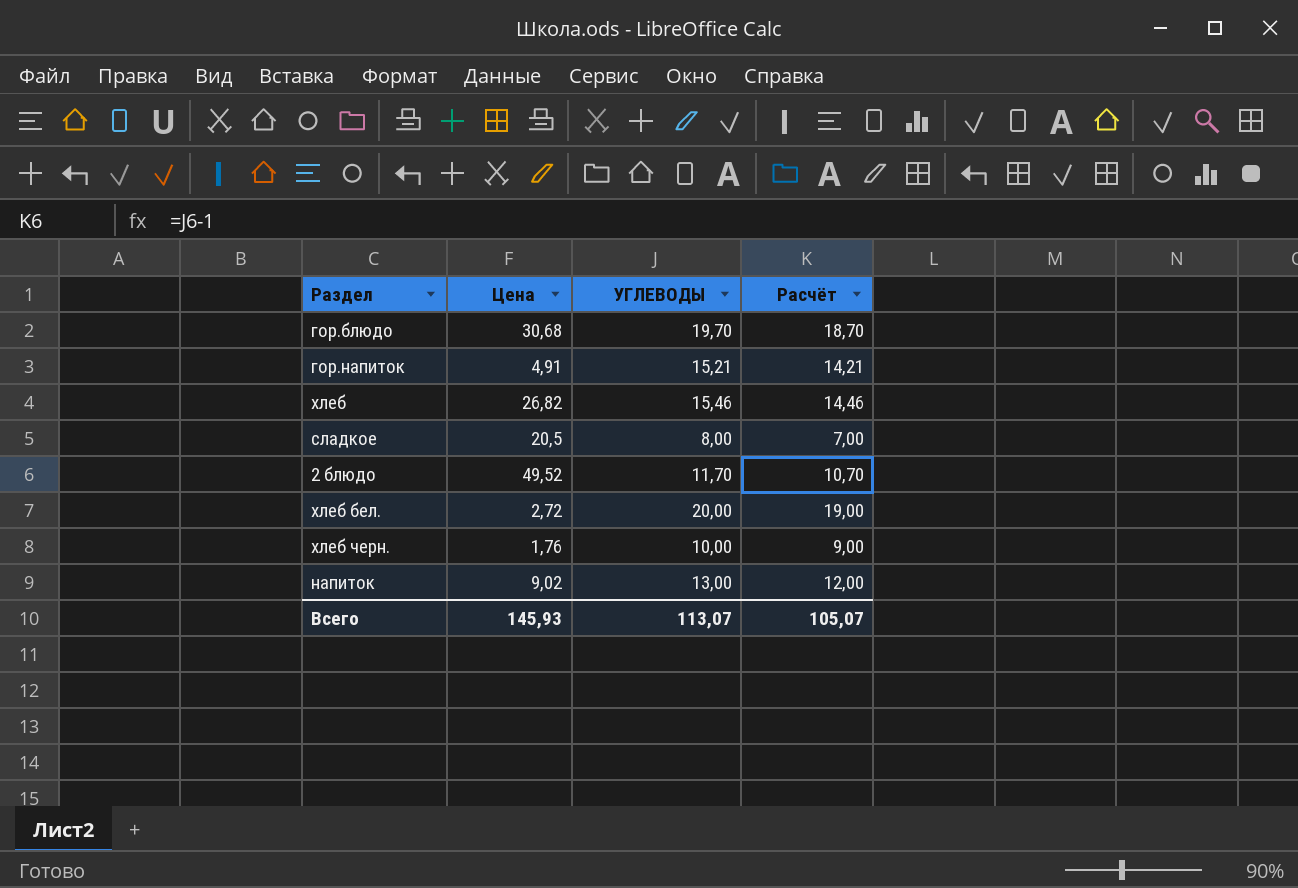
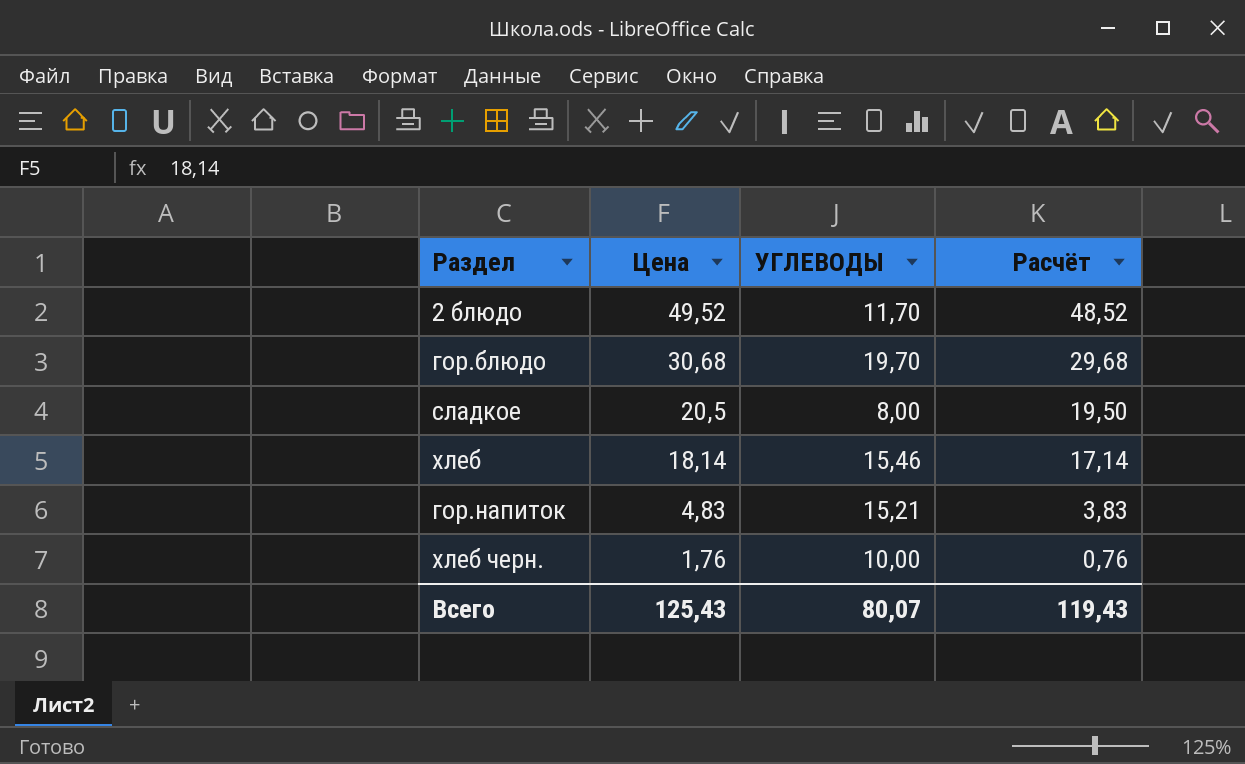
row order: none -> Цена descending
column Расчёт | formula: [УГЛЕВОДЫ] - 1 -> [Цена] - 1
row хлеб бел.: 2,72 | 20,00 | 19,00 -> none
row напиток: 9,02 | 13,00 | 12,00 -> none
хлеб | Цена: 26,82 -> 18,14
гор.напиток | Цена: 4,91 -> 4,83
Всего | Цена: 145,93 -> 125,43
Всего | УГЛЕВОДЫ: 113,07 -> 80,07
Всего | Расчёт: 105,07 -> 119,43

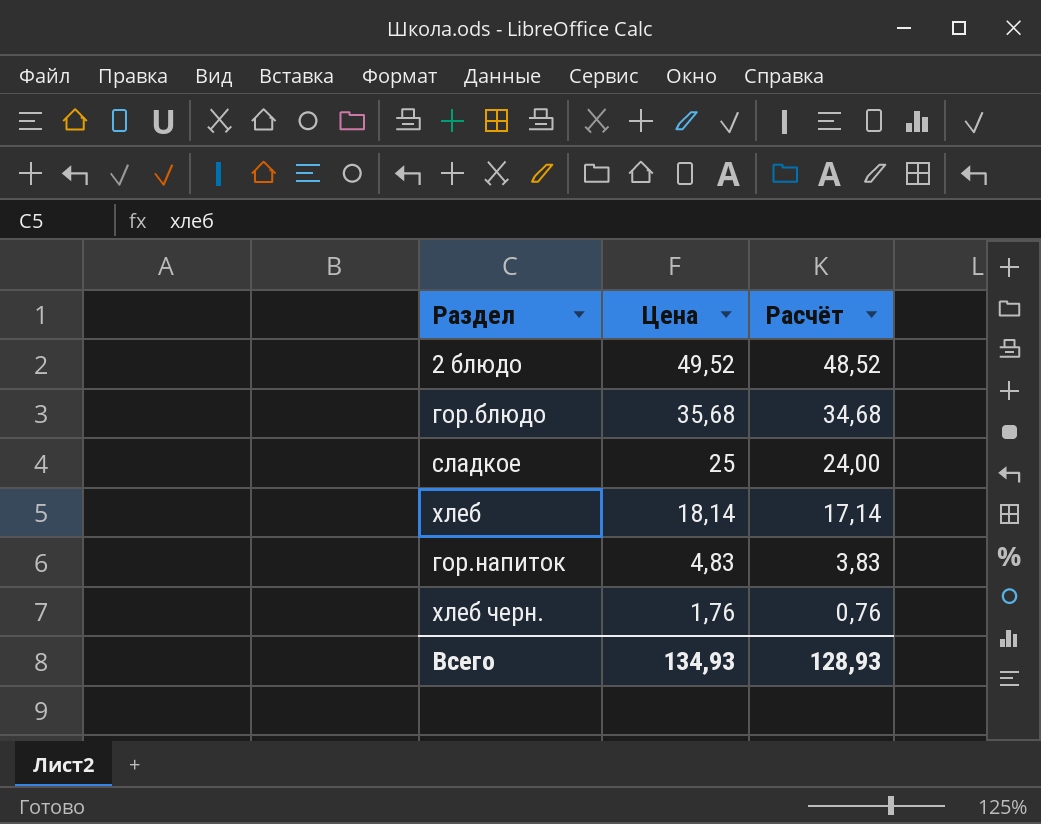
column УГЛЕВОДЫ | position: 3 -> none
гор.блюдо | Цена: 30,68 -> 35,68
гор.блюдо | Расчёт: 29,68 -> 34,68
сладкое | Цена: 20,5 -> 25
сладкое | Расчёт: 19,50 -> 24,00
Всего | Цена: 125,43 -> 134,93
Всего | Расчёт: 119,43 -> 128,93

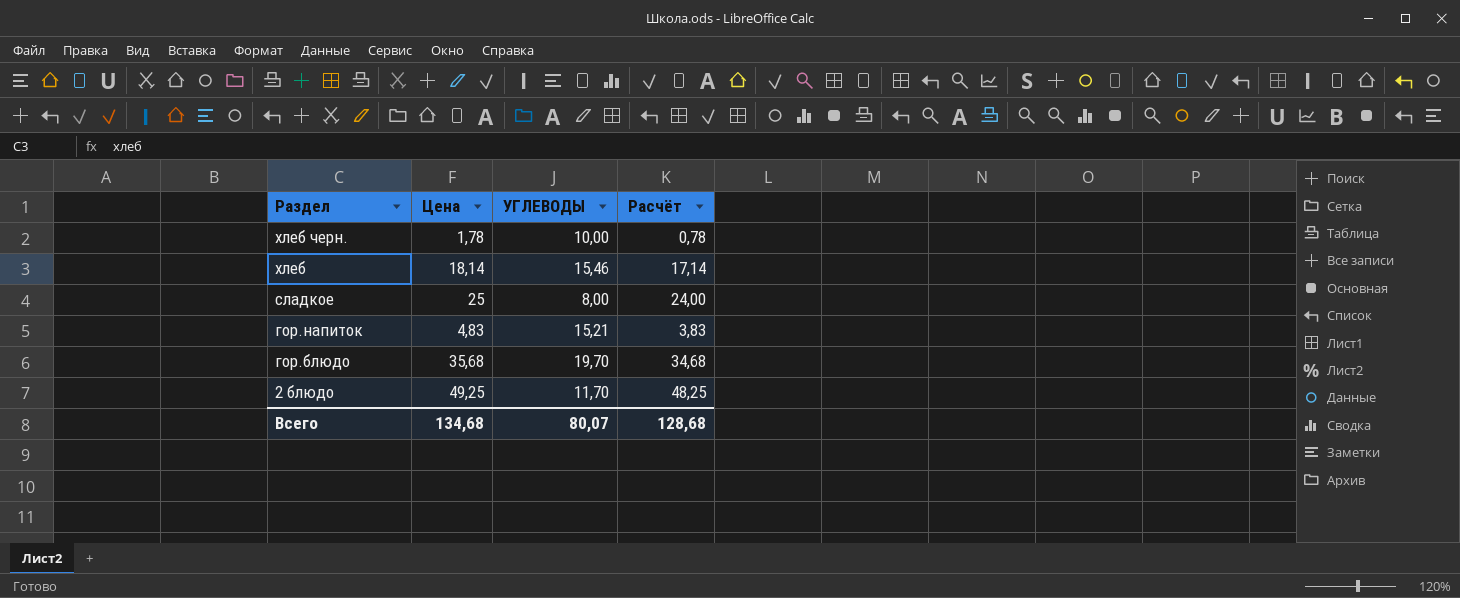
row order: Цена descending -> Раздел descending
column УГЛЕВОДЫ | position: none -> 3
хлеб черн. | Цена: 1,76 -> 1,78
хлеб черн. | Расчёт: 0,76 -> 0,78
2 блюдо | Цена: 49,52 -> 49,25
2 блюдо | Расчёт: 48,52 -> 48,25
Всего | Цена: 134,93 -> 134,68
Всего | Расчёт: 128,93 -> 128,68

